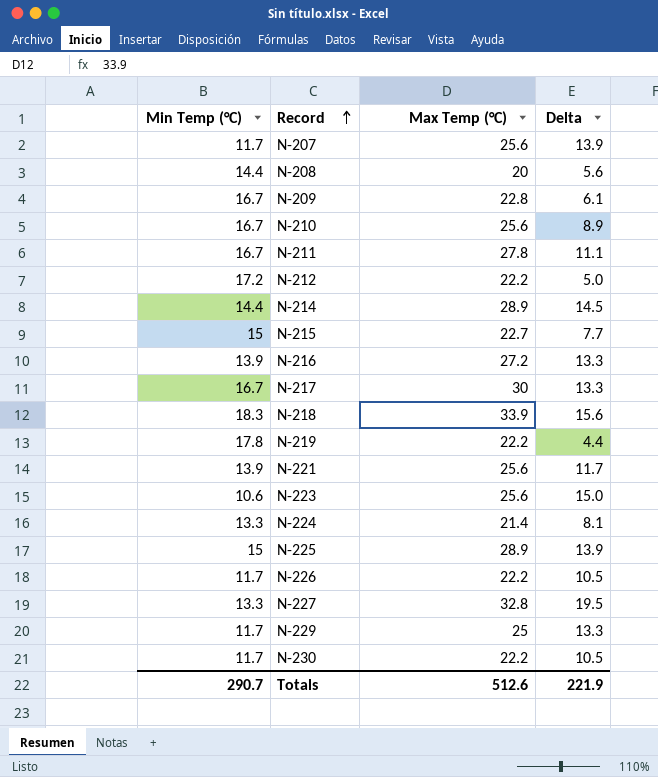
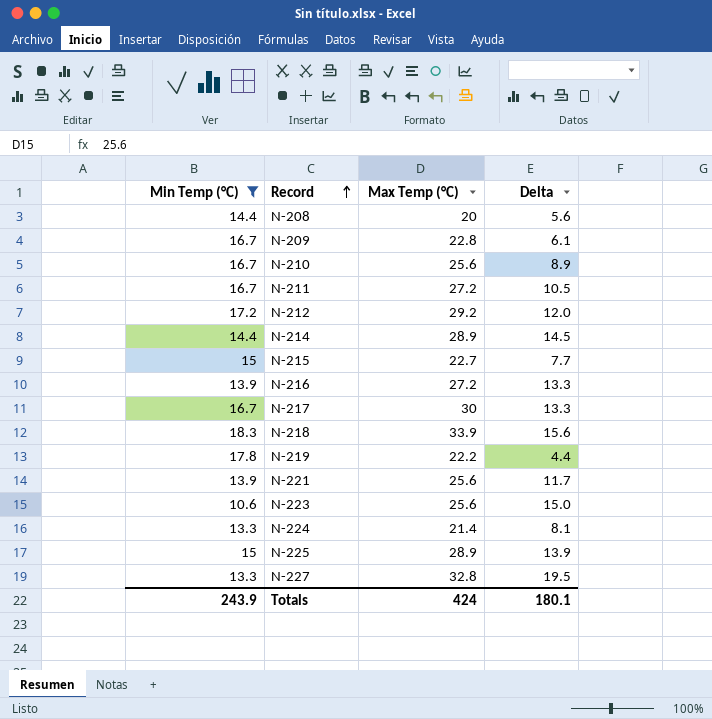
filter: none -> Min Temp (°C) != 11.7
N-211 | Max Temp (°C): 27.8 -> 27.2
N-211 | Delta: 11.1 -> 10.5
N-212 | Max Temp (°C): 22.2 -> 29.2
N-212 | Delta: 5.0 -> 12.0
Totals | Min Temp (°C): 290.7 -> 243.9
Totals | Max Temp (°C): 512.6 -> 424
Totals | Delta: 221.9 -> 180.1

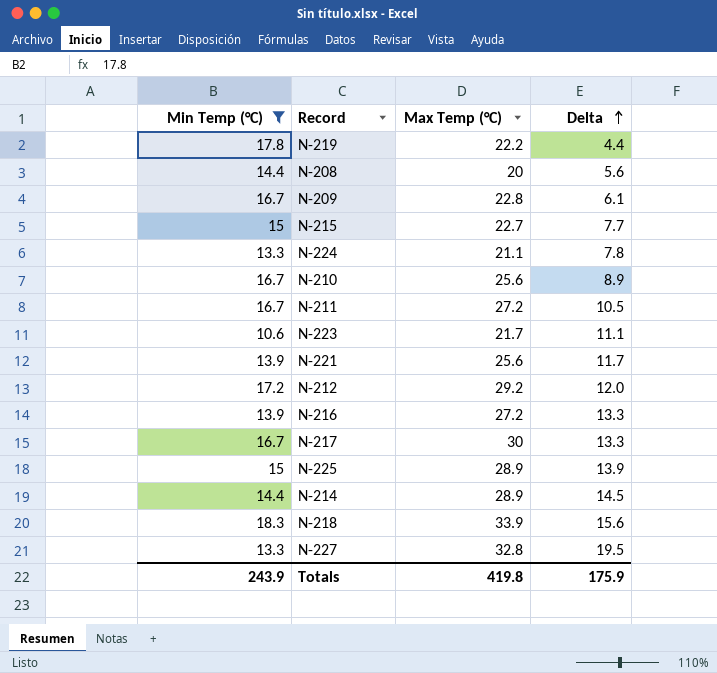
row order: Record ascending -> Delta ascending
N-224 | Max Temp (°C): 21.4 -> 21.1
N-224 | Delta: 8.1 -> 7.8
N-223 | Max Temp (°C): 25.6 -> 21.7
N-223 | Delta: 15.0 -> 11.1
Totals | Max Temp (°C): 424 -> 419.8
Totals | Delta: 180.1 -> 175.9

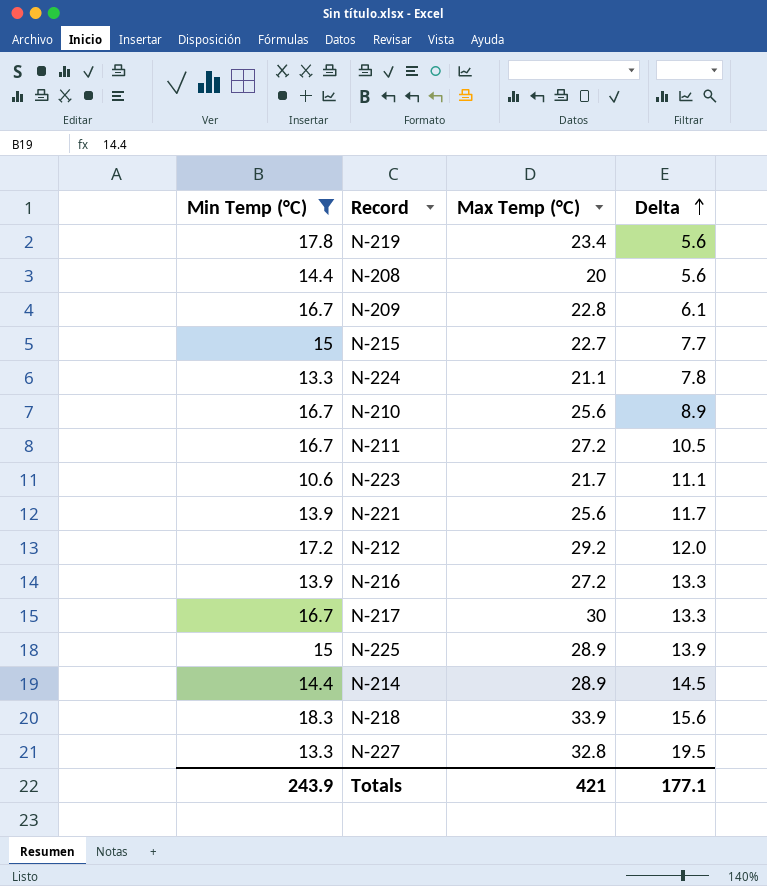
N-219 | Max Temp (°C): 22.2 -> 23.4
N-219 | Delta: 4.4 -> 5.6
Totals | Max Temp (°C): 419.8 -> 421
Totals | Delta: 175.9 -> 177.1

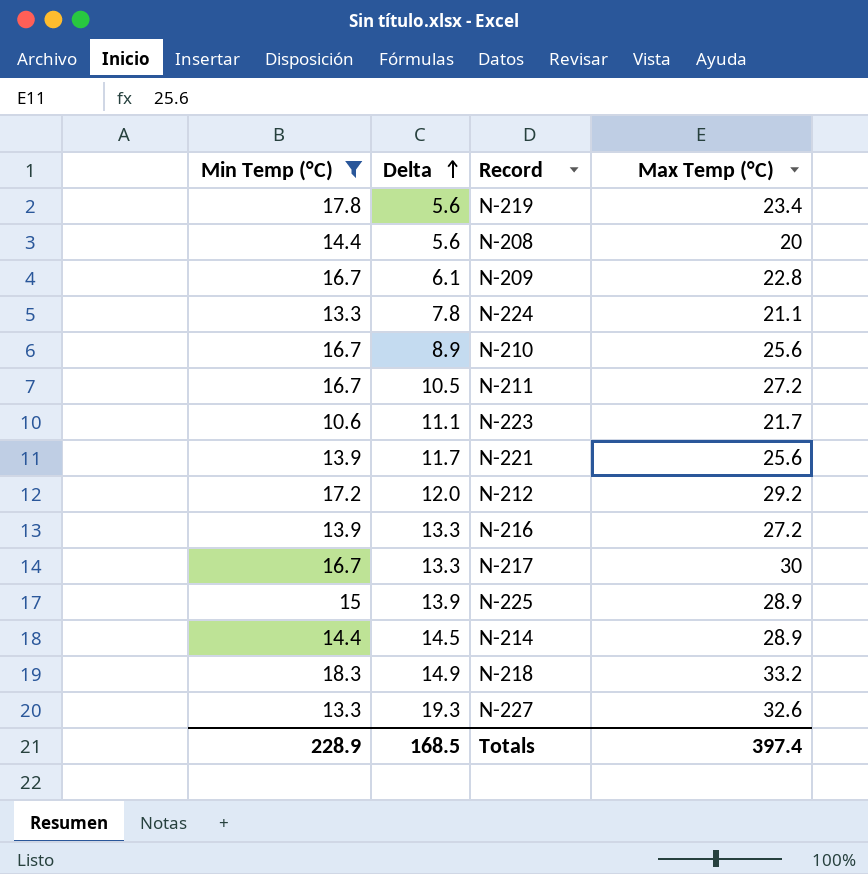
column Delta | position: 4 -> 2
row N-215: 15 | 22.7 | 7.7 -> none
N-218 | Delta: 15.6 -> 14.9
N-218 | Max Temp (°C): 33.9 -> 33.2
N-227 | Delta: 19.5 -> 19.3
N-227 | Max Temp (°C): 32.8 -> 32.6
Totals | Min Temp (°C): 243.9 -> 228.9
Totals | Delta: 177.1 -> 168.5
Totals | Max Temp (°C): 421 -> 397.4

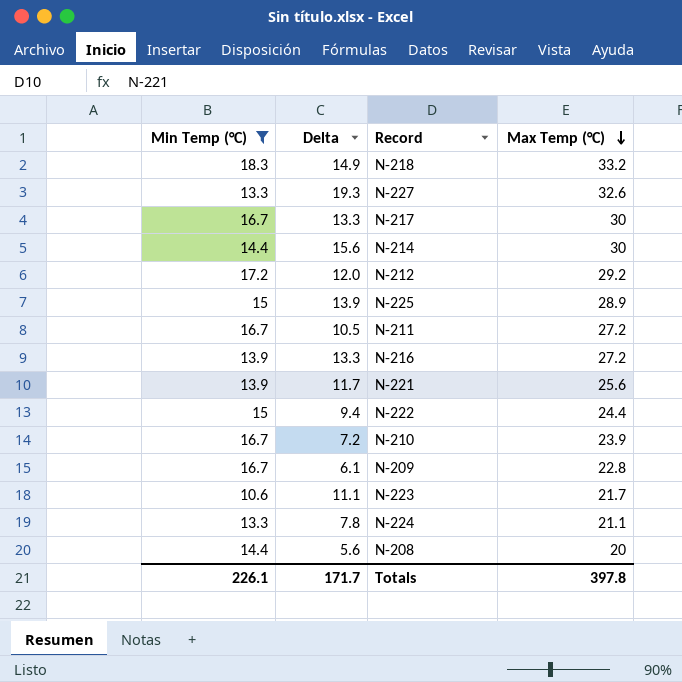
row order: Delta ascending -> Max Temp (°C) descending
row N-219: 17.8 | 5.6 | 23.4 -> none
N-214 | Delta: 14.5 -> 15.6
N-214 | Max Temp (°C): 28.9 -> 30
row N-222: none -> 15 | 9.4 | 24.4
N-210 | Delta: 8.9 -> 7.2
N-210 | Max Temp (°C): 25.6 -> 23.9
Totals | Min Temp (°C): 228.9 -> 226.1
Totals | Delta: 168.5 -> 171.7
Totals | Max Temp (°C): 397.4 -> 397.8

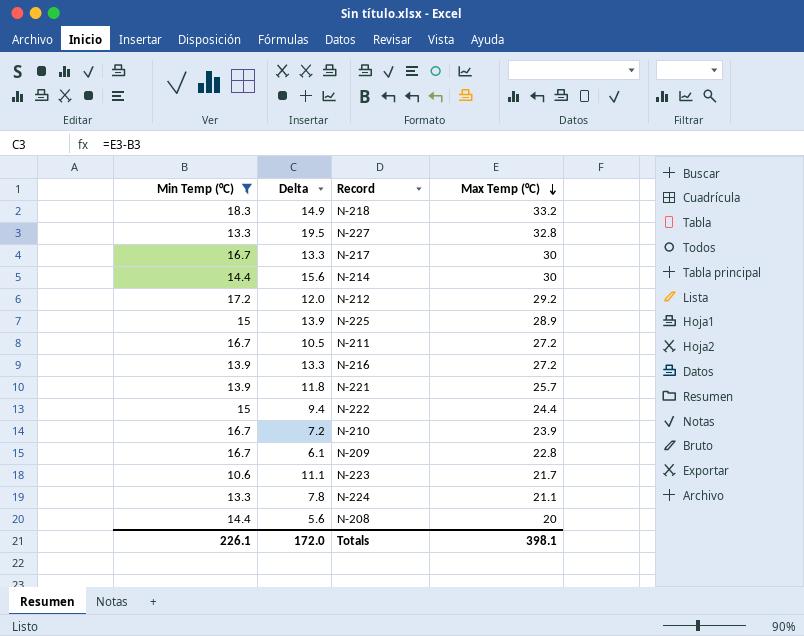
N-227 | Delta: 19.3 -> 19.5
N-227 | Max Temp (°C): 32.6 -> 32.8
N-221 | Delta: 11.7 -> 11.8
N-221 | Max Temp (°C): 25.6 -> 25.7
Totals | Delta: 171.7 -> 172.0
Totals | Max Temp (°C): 397.8 -> 398.1

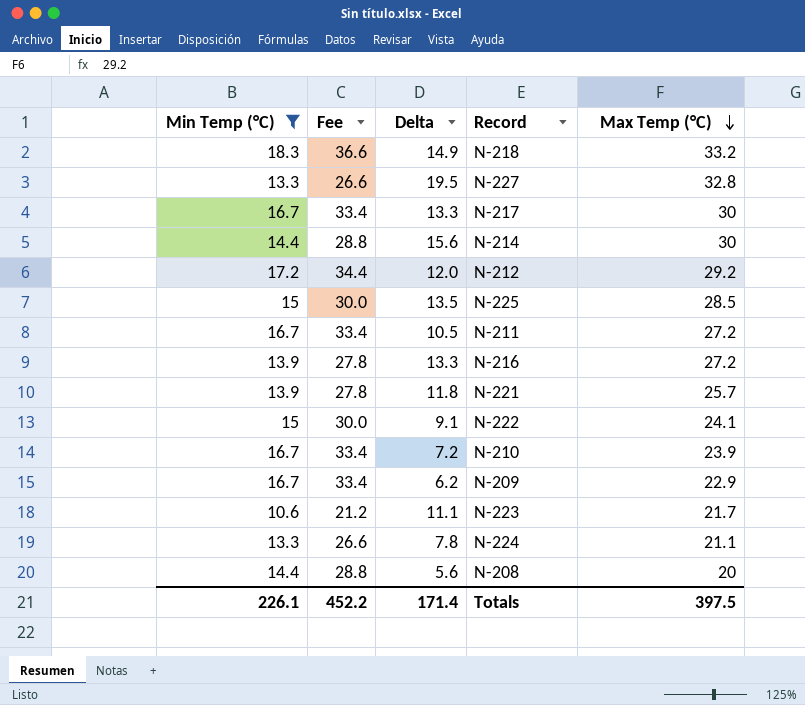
column Fee | formula: none -> [Min Temp (°C)] * 2
N-225 | Delta: 13.9 -> 13.5
N-225 | Max Temp (°C): 28.9 -> 28.5
N-222 | Delta: 9.4 -> 9.1
N-222 | Max Temp (°C): 24.4 -> 24.1
N-209 | Delta: 6.1 -> 6.2
N-209 | Max Temp (°C): 22.8 -> 22.9
Totals | Delta: 172.0 -> 171.4
Totals | Max Temp (°C): 398.1 -> 397.5

